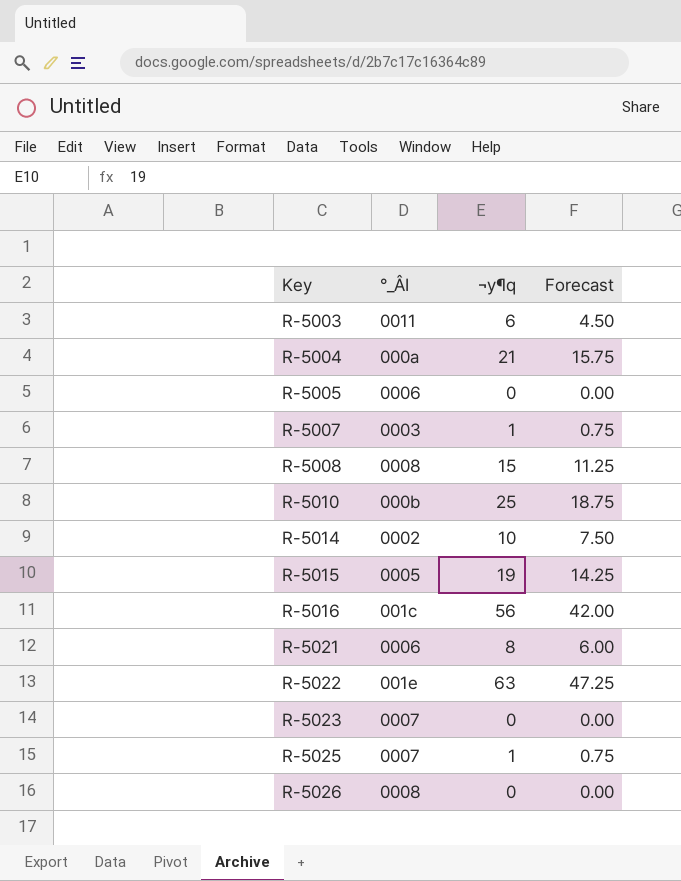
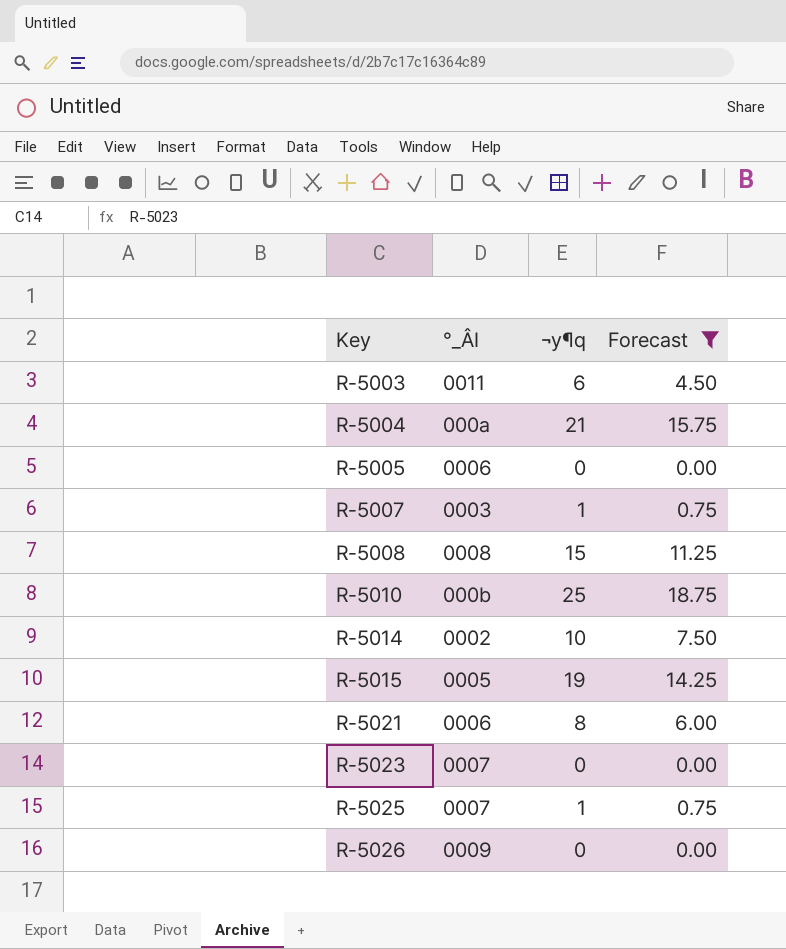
filter: none -> Forecast <= 18.75
R-5026 | °_ÂI: 0008 -> 0009

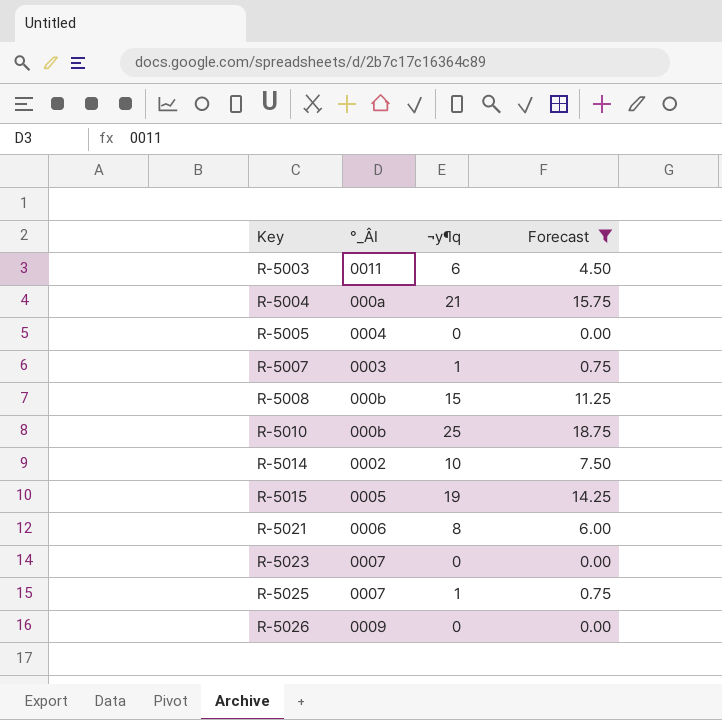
R-5005 | °_ÂI: 0006 -> 0004
R-5008 | °_ÂI: 0008 -> 000b

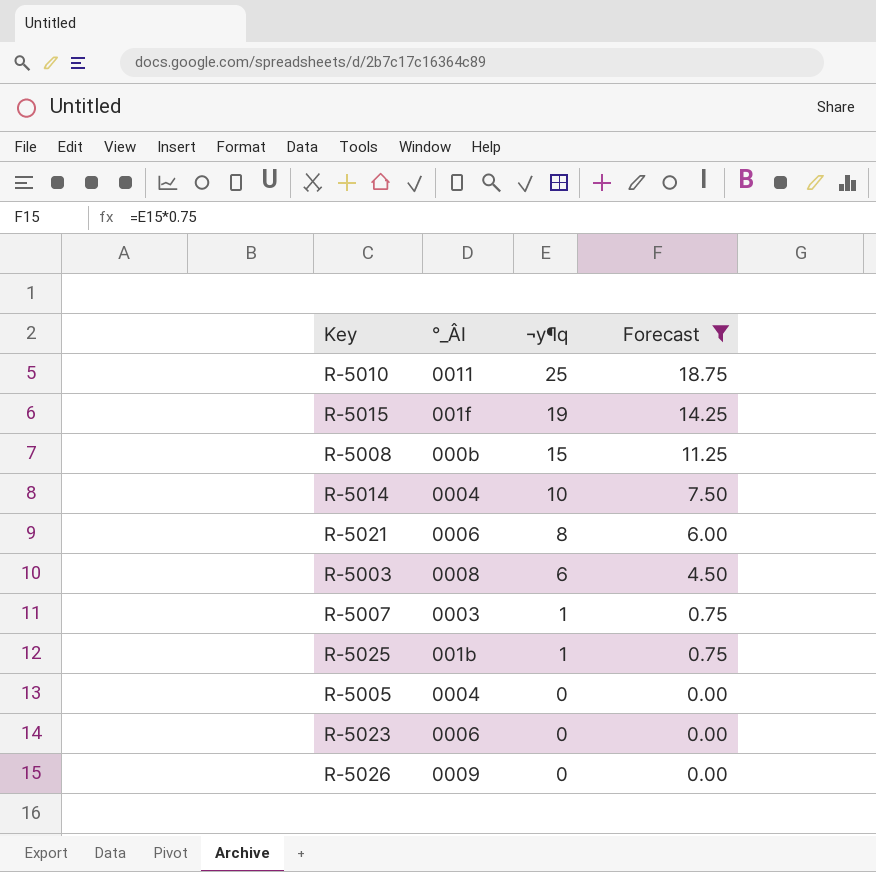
row order: Key ascending -> ¬y¶q descending
row R-5004: 000a | 21 | 15.75 -> none
R-5010 | °_ÂI: 000b -> 0011
R-5015 | °_ÂI: 0005 -> 001f
R-5014 | °_ÂI: 0002 -> 0004
R-5003 | °_ÂI: 0011 -> 0008
R-5025 | °_ÂI: 0007 -> 001b
R-5023 | °_ÂI: 0007 -> 0006

